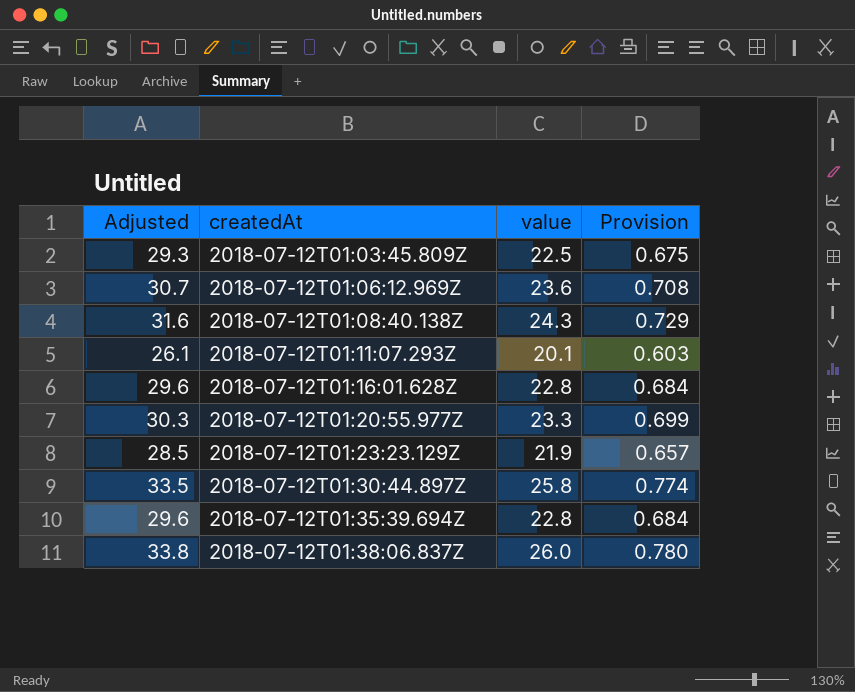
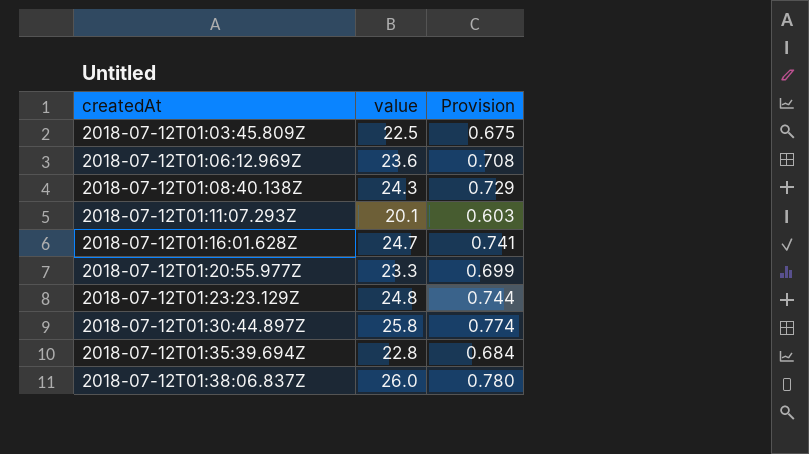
column Adjusted | formula: [value] * 1.3 -> none
2018-07-12T01:16:01.628Z | value: 22.8 -> 24.7
2018-07-12T01:16:01.628Z | Provision: 0.684 -> 0.741
2018-07-12T01:23:23.129Z | value: 21.9 -> 24.8
2018-07-12T01:23:23.129Z | Provision: 0.657 -> 0.744

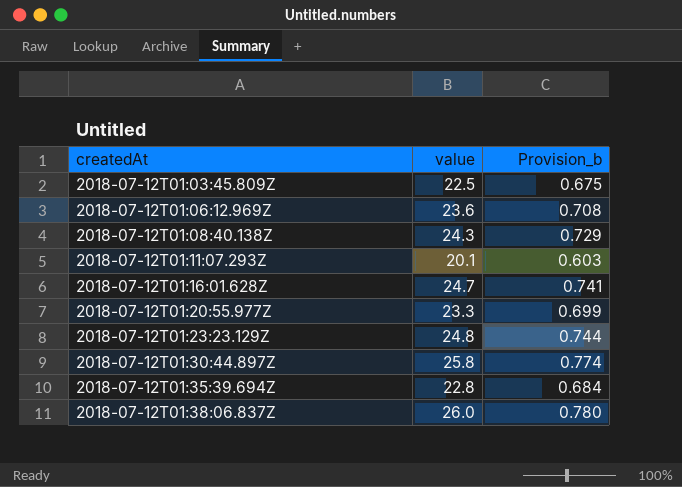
column name: Provision -> Provision_b

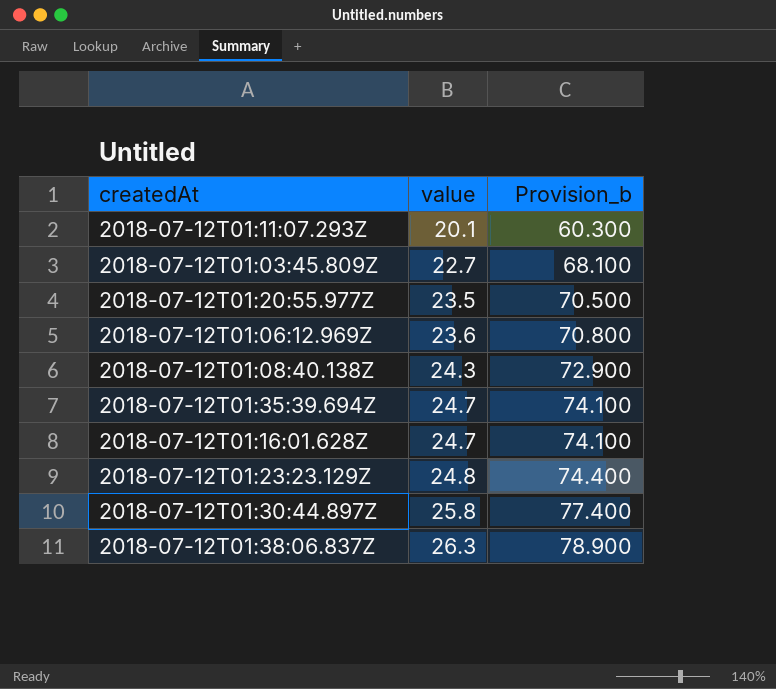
row order: createdAt ascending -> value ascending
column Provision_b | formula: [value] * 0.03 -> [value] * 3
2018-07-12T01:03:45.809Z | value: 22.5 -> 22.7
2018-07-12T01:20:55.977Z | value: 23.3 -> 23.5
2018-07-12T01:35:39.694Z | value: 22.8 -> 24.7
2018-07-12T01:38:06.837Z | value: 26.0 -> 26.3

